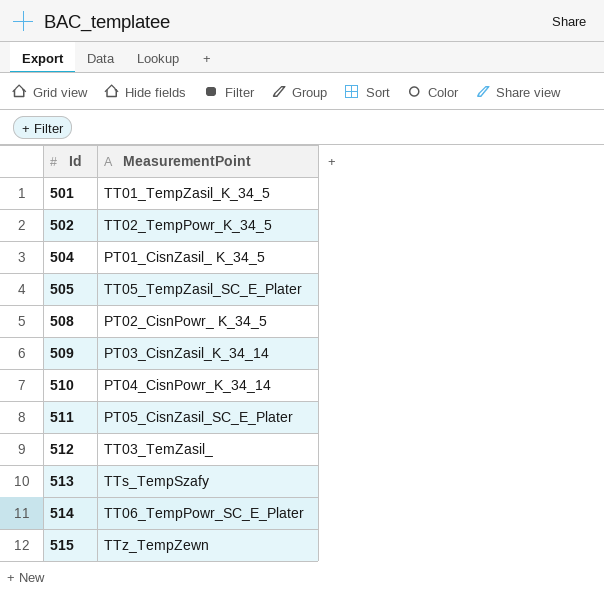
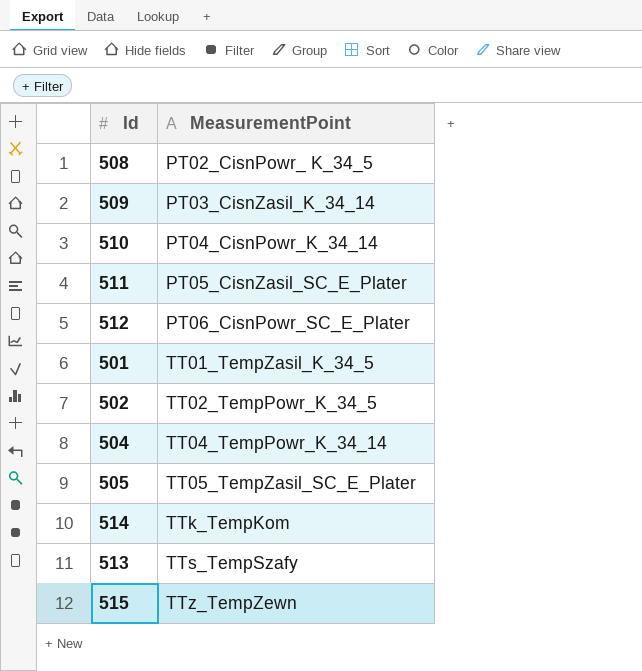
row order: Id ascending -> MeasurementPoint ascending
512 | MeasurementPoint: TT03_TemZasil_ -> PT06_CisnPowr_SC_E_Plater
504 | MeasurementPoint: PT01_CisnZasil_ K_34_5 -> TT04_TempPowr_K_34_14
514 | MeasurementPoint: TT06_TempPowr_SC_E_Plater -> TTk_TempKom

